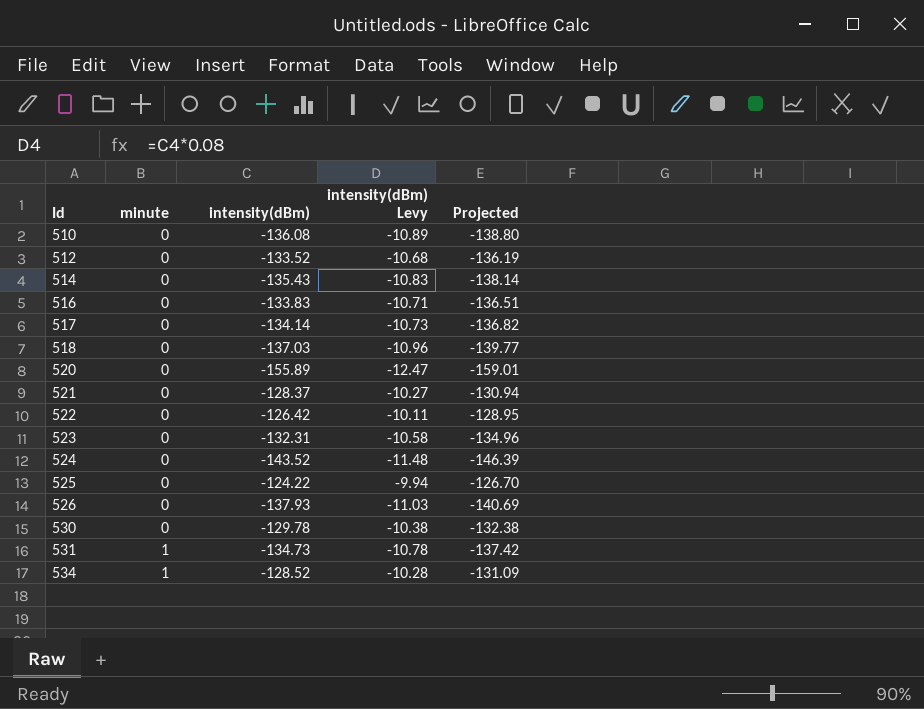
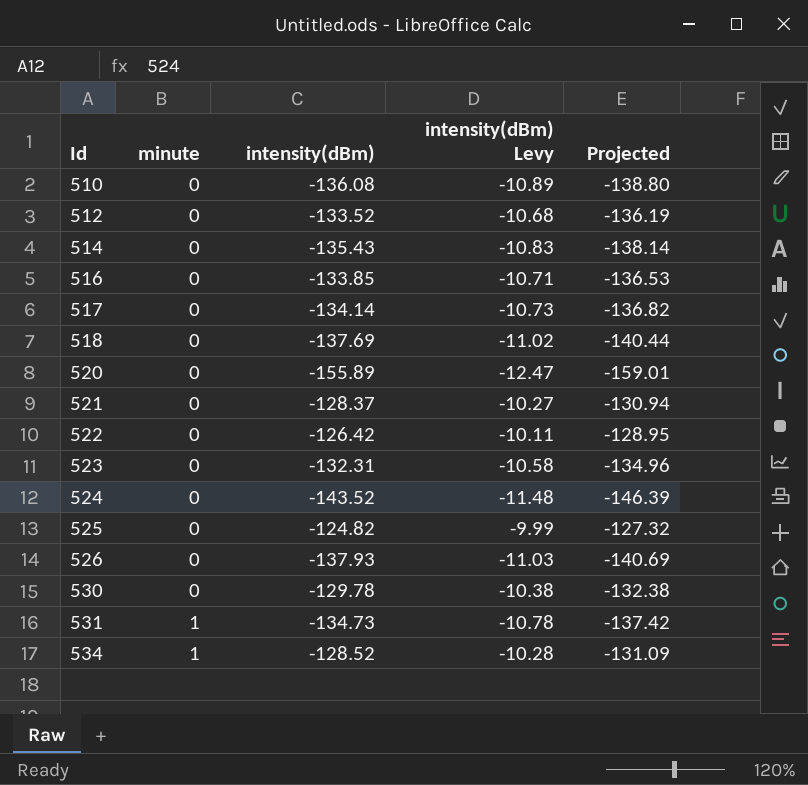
516 | intensity(dBm): -133.83 -> -133.85
516 | Projected: -136.51 -> -136.53
518 | intensity(dBm): -137.03 -> -137.69
518 | intensity(dBm) Levy: -10.96 -> -11.02
518 | Projected: -139.77 -> -140.44
525 | intensity(dBm): -124.22 -> -124.82
525 | intensity(dBm) Levy: -9.94 -> -9.99
525 | Projected: -126.70 -> -127.32

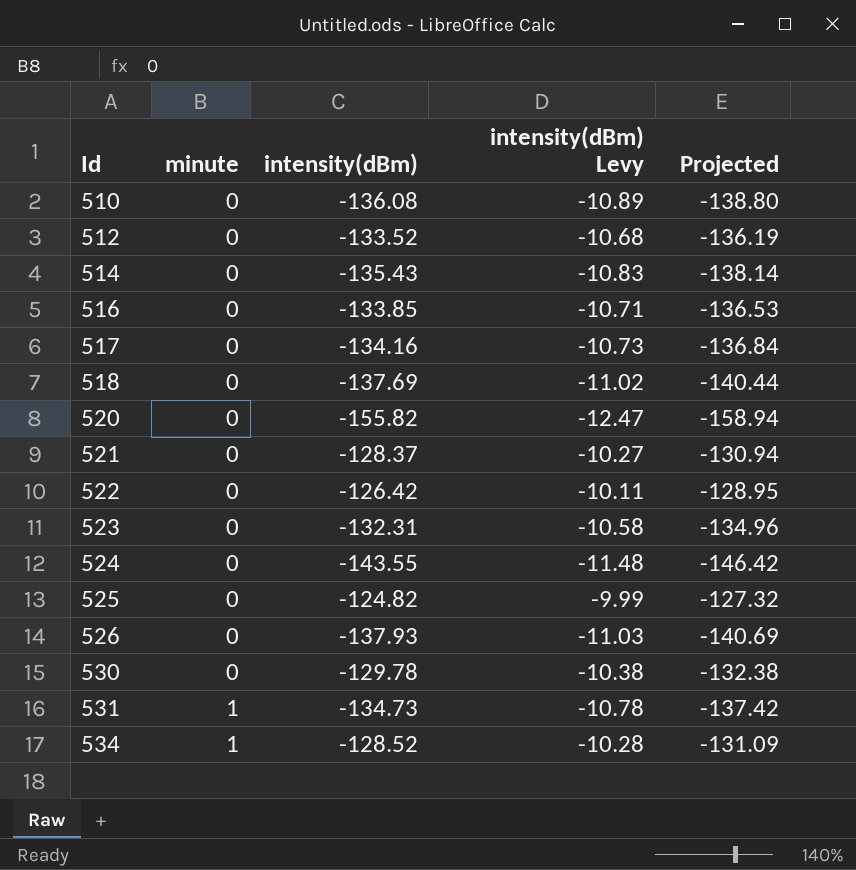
517 | intensity(dBm): -134.14 -> -134.16
517 | Projected: -136.82 -> -136.84
520 | intensity(dBm): -155.89 -> -155.82
520 | Projected: -159.01 -> -158.94
524 | intensity(dBm): -143.52 -> -143.55
524 | Projected: -146.39 -> -146.42

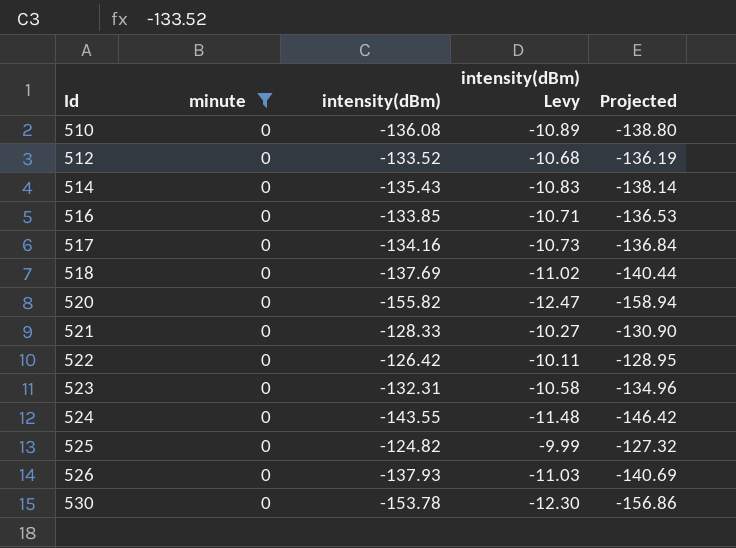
filter: none -> minute = 0
521 | intensity(dBm): -128.37 -> -128.33
521 | Projected: -130.94 -> -130.90
530 | intensity(dBm): -129.78 -> -153.78
530 | intensity(dBm) Levy: -10.38 -> -12.30
530 | Projected: -132.38 -> -156.86

